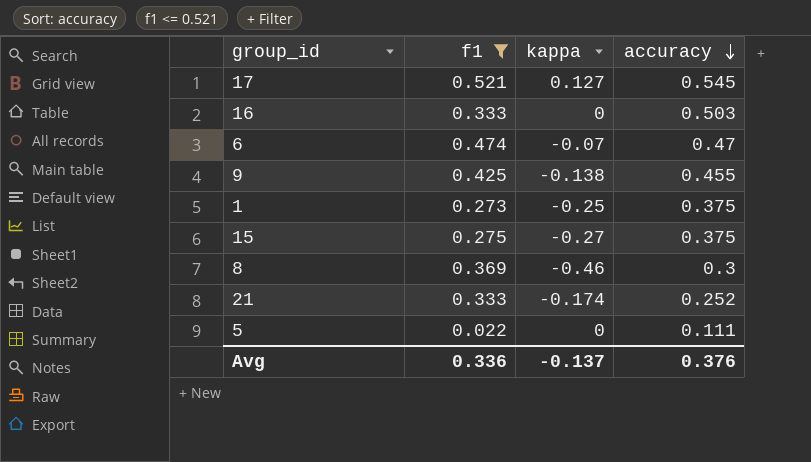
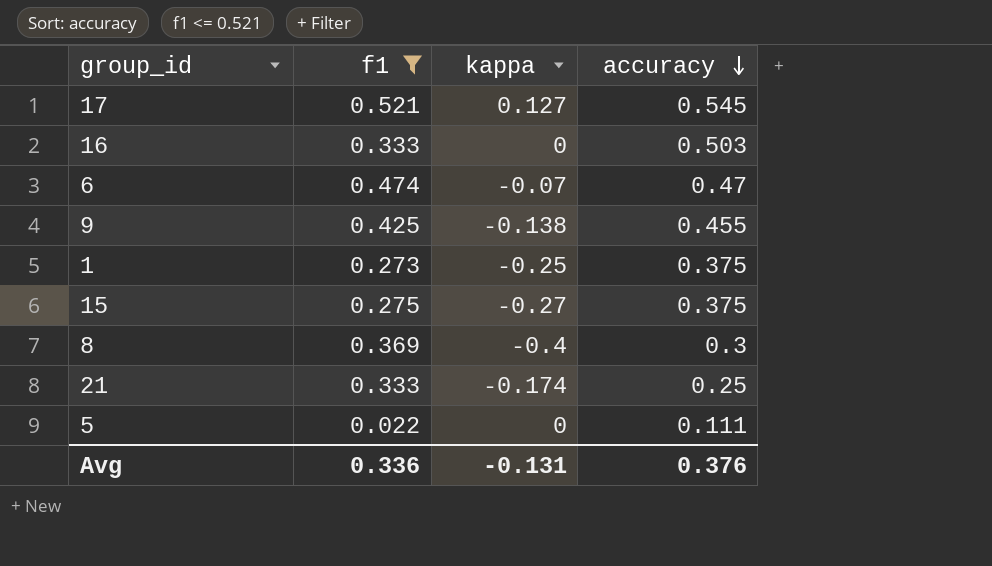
8 | kappa: -0.46 -> -0.4
21 | accuracy: 0.252 -> 0.25
Avg | kappa: -0.137 -> -0.131

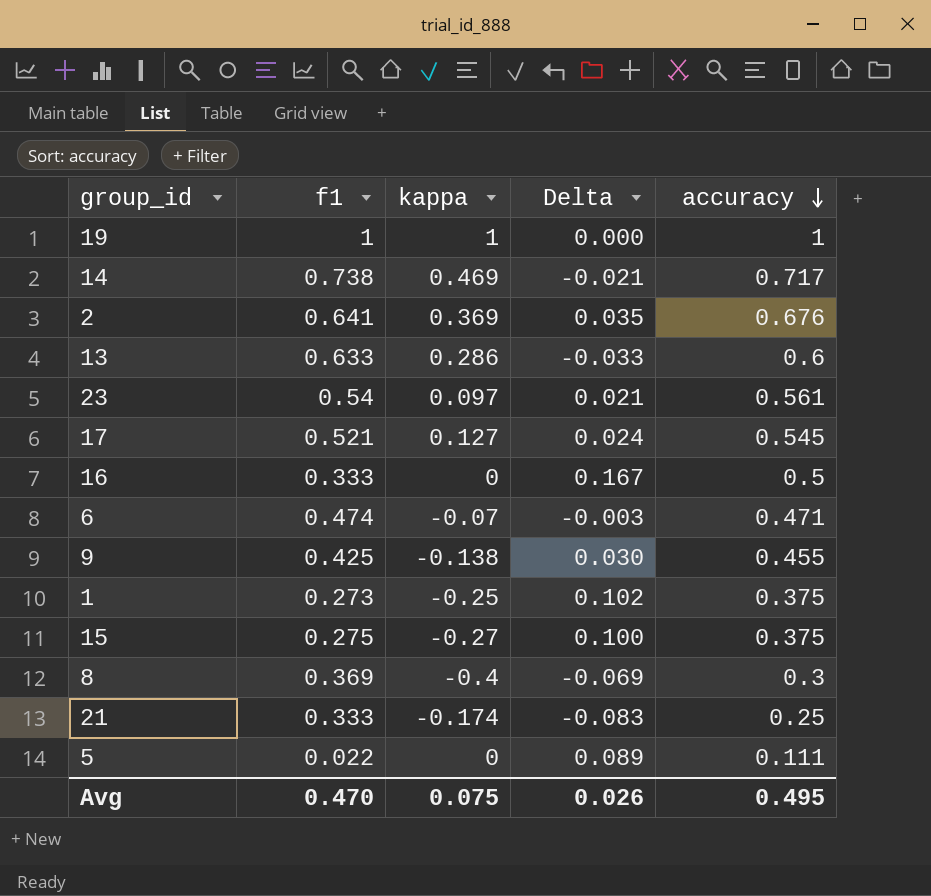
filter: f1 <= 0.521 -> none
column Delta | formula: none -> [accuracy] - [f1]
16 | accuracy: 0.503 -> 0.5
6 | accuracy: 0.47 -> 0.471
Avg | f1: 0.336 -> 0.470
Avg | kappa: -0.131 -> 0.075
Avg | accuracy: 0.376 -> 0.495

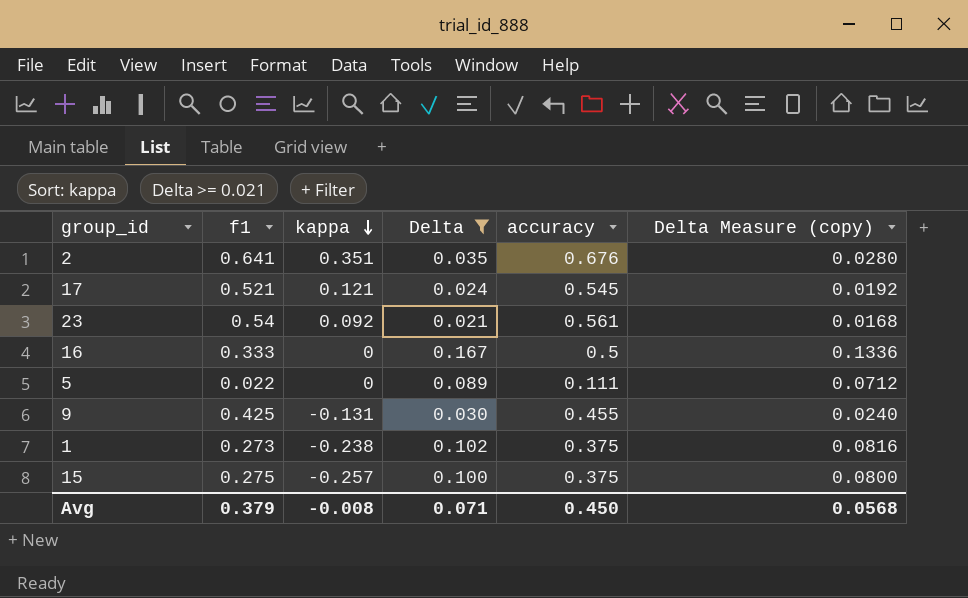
filter: none -> Delta >= 0.021
row order: accuracy descending -> kappa descending
column Delta Measure (copy) | formula: none -> [Delta] * 0.8
2 | kappa: 0.369 -> 0.351
17 | kappa: 0.127 -> 0.121
23 | kappa: 0.097 -> 0.092
9 | kappa: -0.138 -> -0.131
1 | kappa: -0.25 -> -0.238
15 | kappa: -0.27 -> -0.257
Avg | f1: 0.470 -> 0.379
Avg | kappa: 0.075 -> -0.008
Avg | Delta: 0.026 -> 0.071
Avg | accuracy: 0.495 -> 0.450

